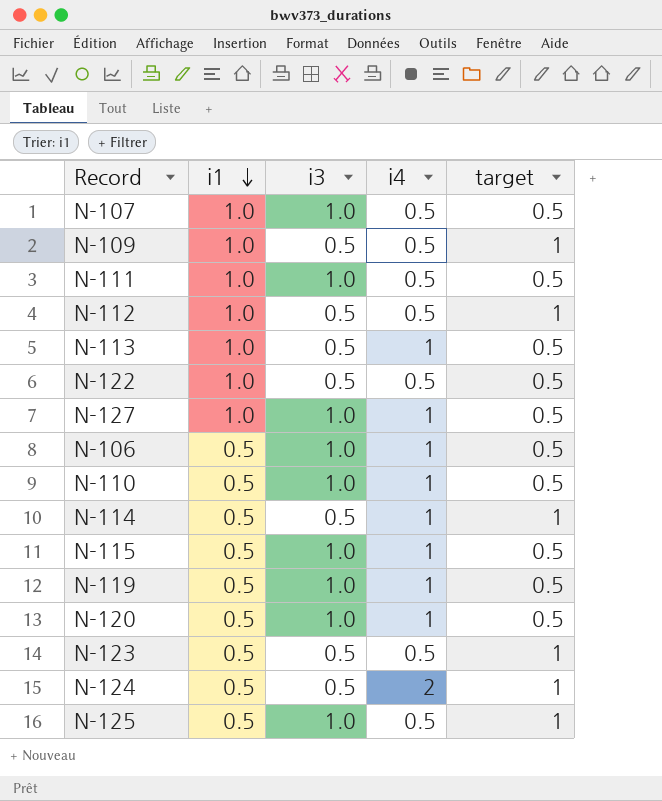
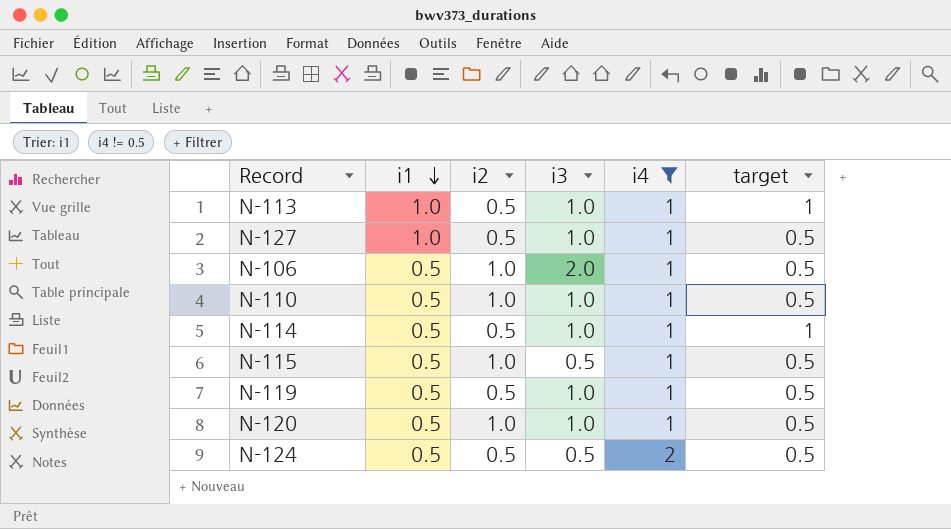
filter: none -> i4 != 0.5
column i2 | position: none -> 3
N-113 | i3: 0.5 -> 1.0
N-113 | target: 0.5 -> 1
N-106 | i3: 1.0 -> 2.0
N-114 | i3: 0.5 -> 1.0
N-115 | i3: 1.0 -> 0.5
N-124 | target: 1 -> 0.5

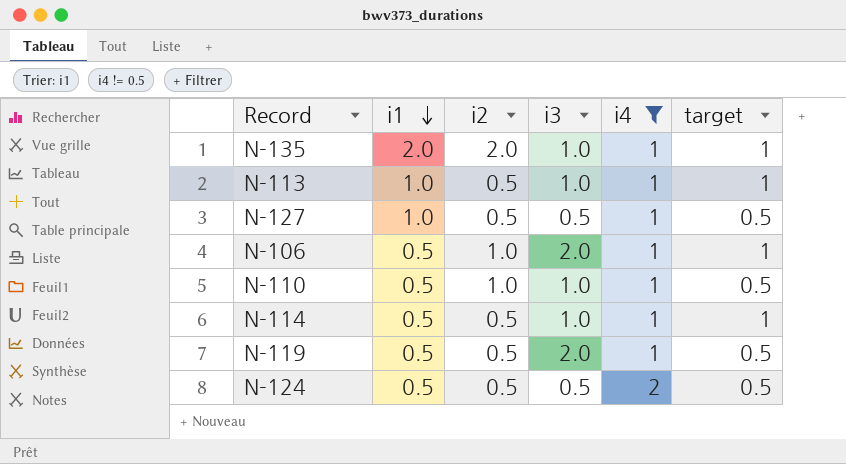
row N-115: 0.5 | 1.0 | 0.5 | 1 | 0.5 -> none
row N-120: 0.5 | 1.0 | 1.0 | 1 | 0.5 -> none
row N-135: none -> 2.0 | 2.0 | 1.0 | 1 | 1
N-127 | i3: 1.0 -> 0.5
N-106 | target: 0.5 -> 1
N-119 | i3: 1.0 -> 2.0

